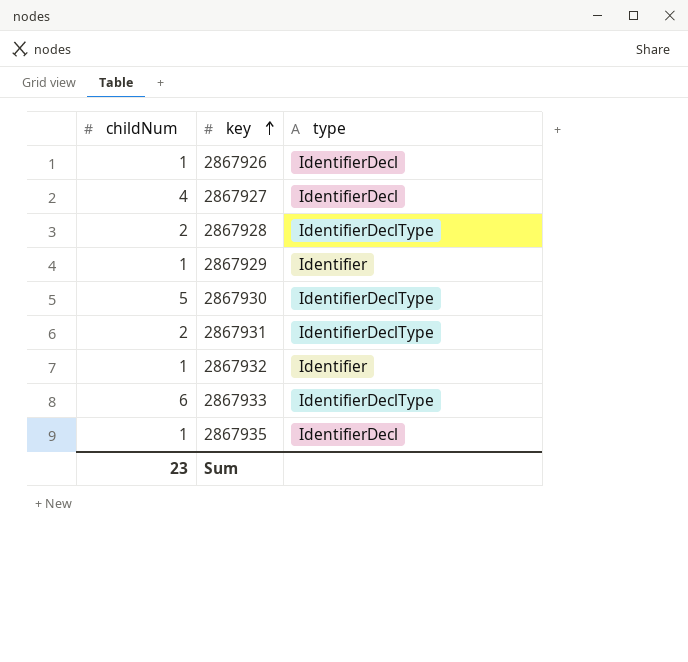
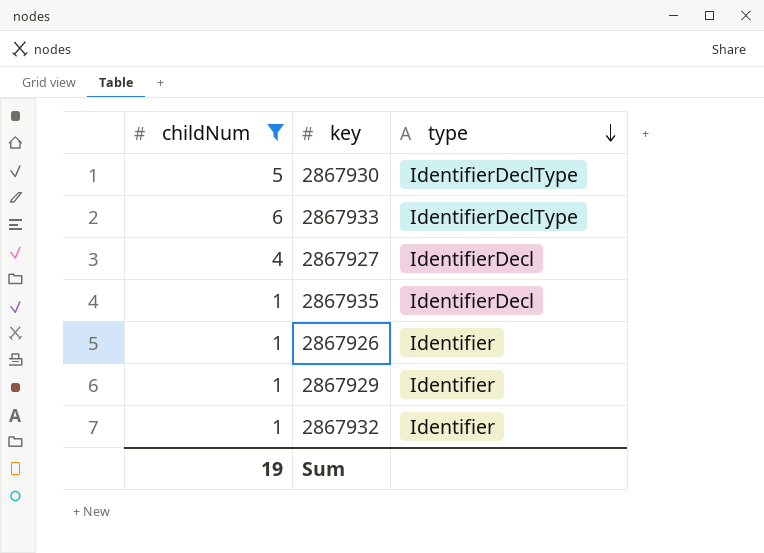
filter: none -> childNum != 2
row order: key ascending -> type descending
2867926 | type: IdentifierDecl -> Identifier
Sum | childNum: 23 -> 19

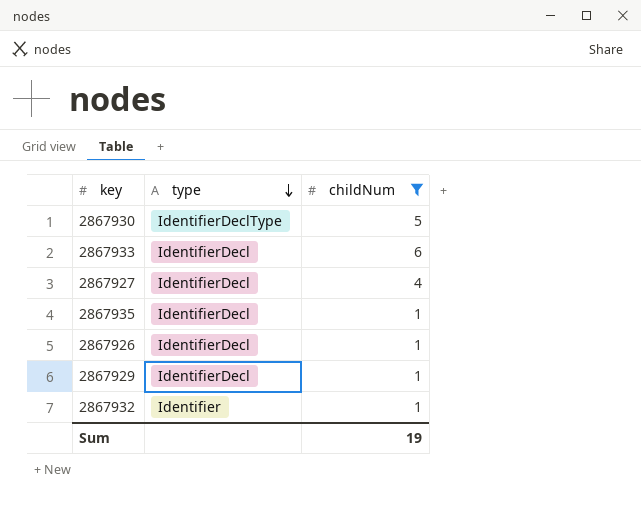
column childNum | position: 1 -> 3
2867933 | type: IdentifierDeclType -> IdentifierDecl
2867926 | type: Identifier -> IdentifierDecl
2867929 | type: Identifier -> IdentifierDecl

